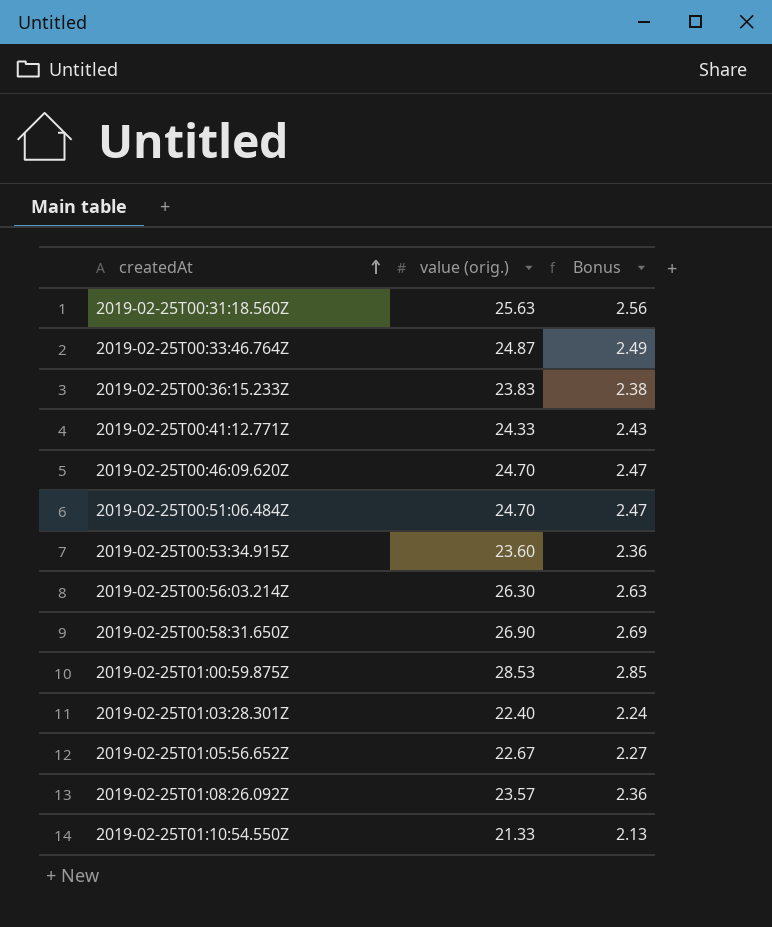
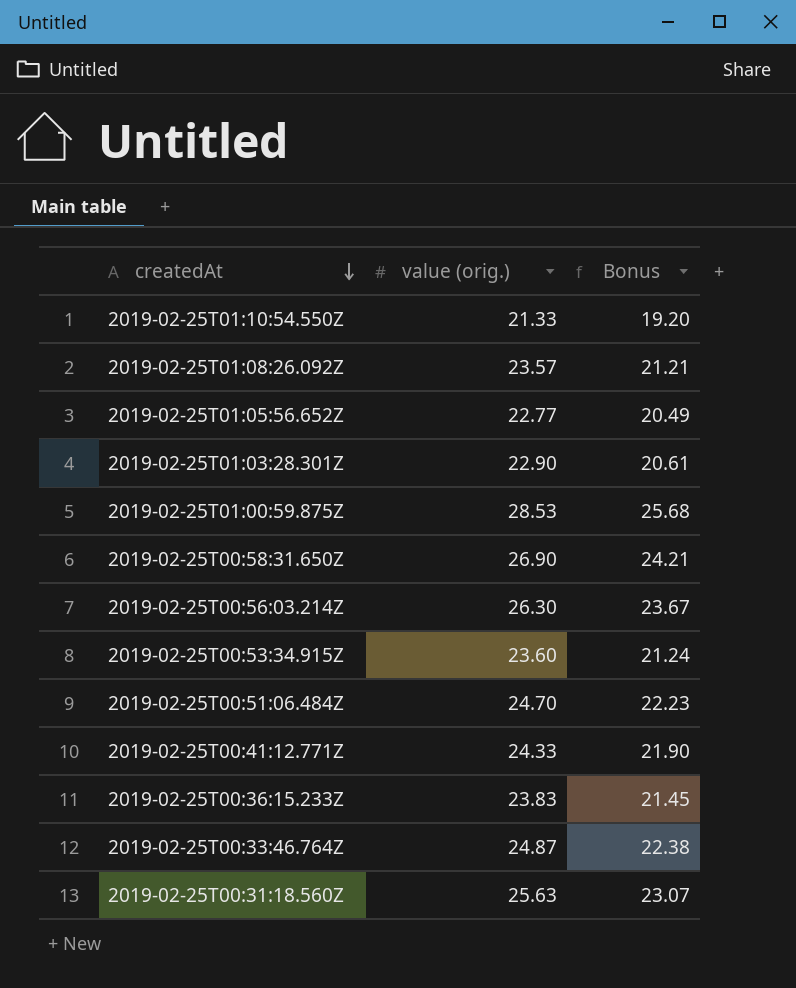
row order: createdAt ascending -> createdAt descending
column Bonus | formula: [value (orig.)] * 0.1 -> [value (orig.)] * 0.9
row 2019-02-25T00:46:09.620Z: 24.70 | 2.47 -> none
2019-02-25T01:05:56.652Z | value (orig.): 22.67 -> 22.77
2019-02-25T01:03:28.301Z | value (orig.): 22.40 -> 22.90

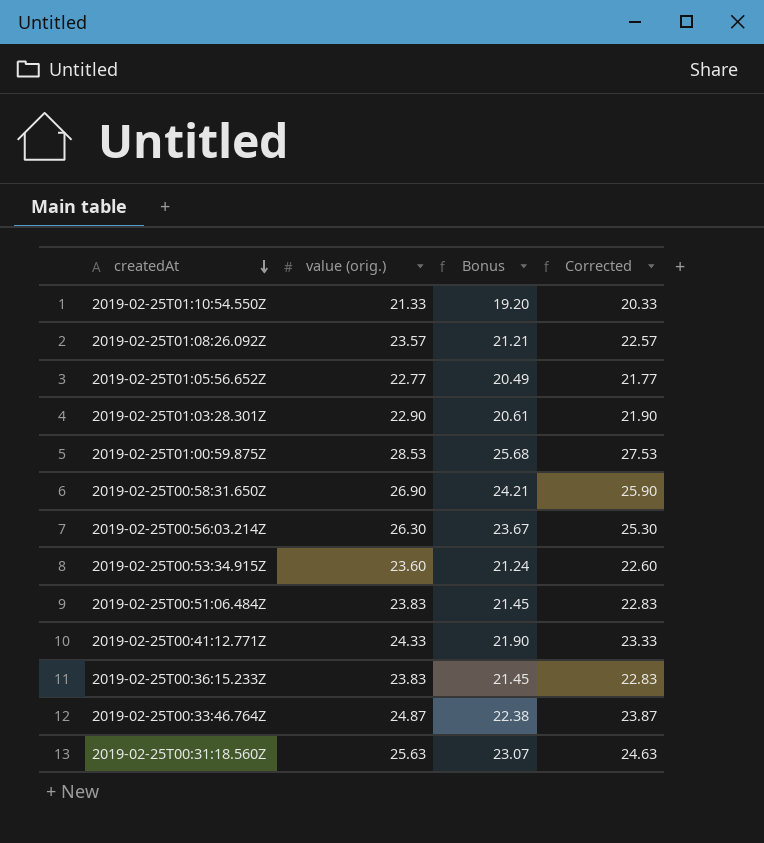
column Corrected | formula: none -> [value (orig.)] - 1
2019-02-25T00:51:06.484Z | value (orig.): 24.70 -> 23.83
2019-02-25T00:51:06.484Z | Bonus: 22.23 -> 21.45

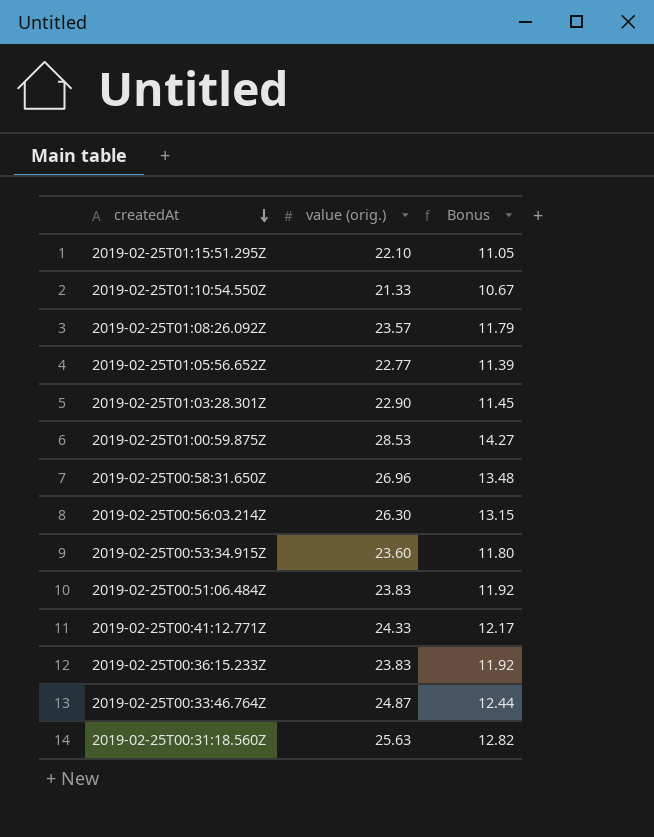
column Corrected | formula: [value (orig.)] - 1 -> none
column Bonus | formula: [value (orig.)] * 0.9 -> [value (orig.)] * 0.5
row 2019-02-25T01:15:51.295Z: none -> 22.10 | 11.05
2019-02-25T00:58:31.650Z | value (orig.): 26.90 -> 26.96

